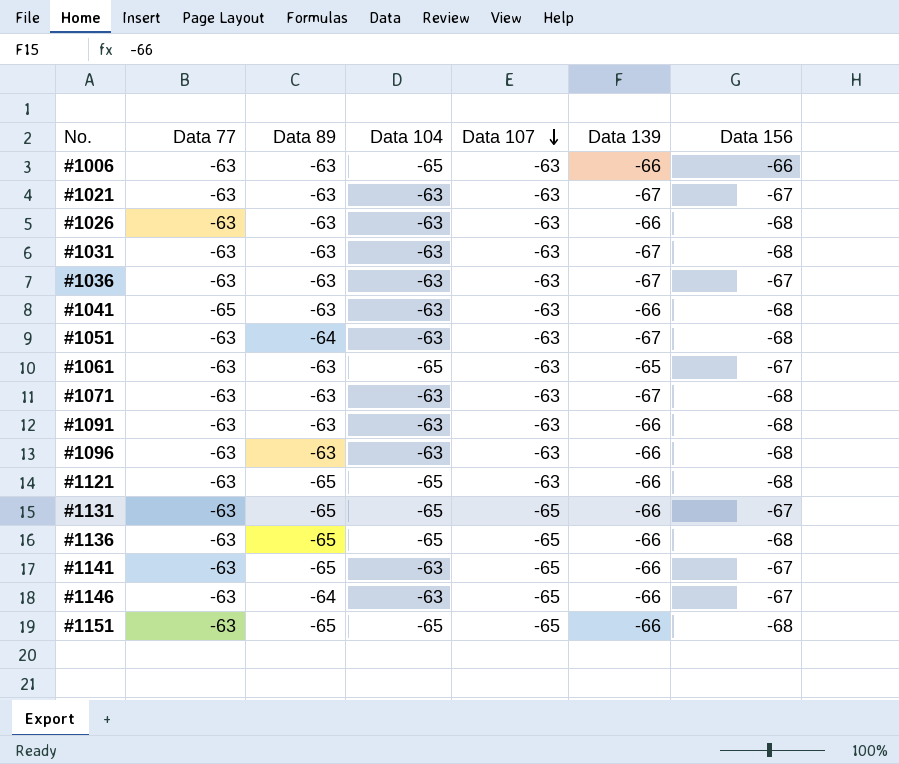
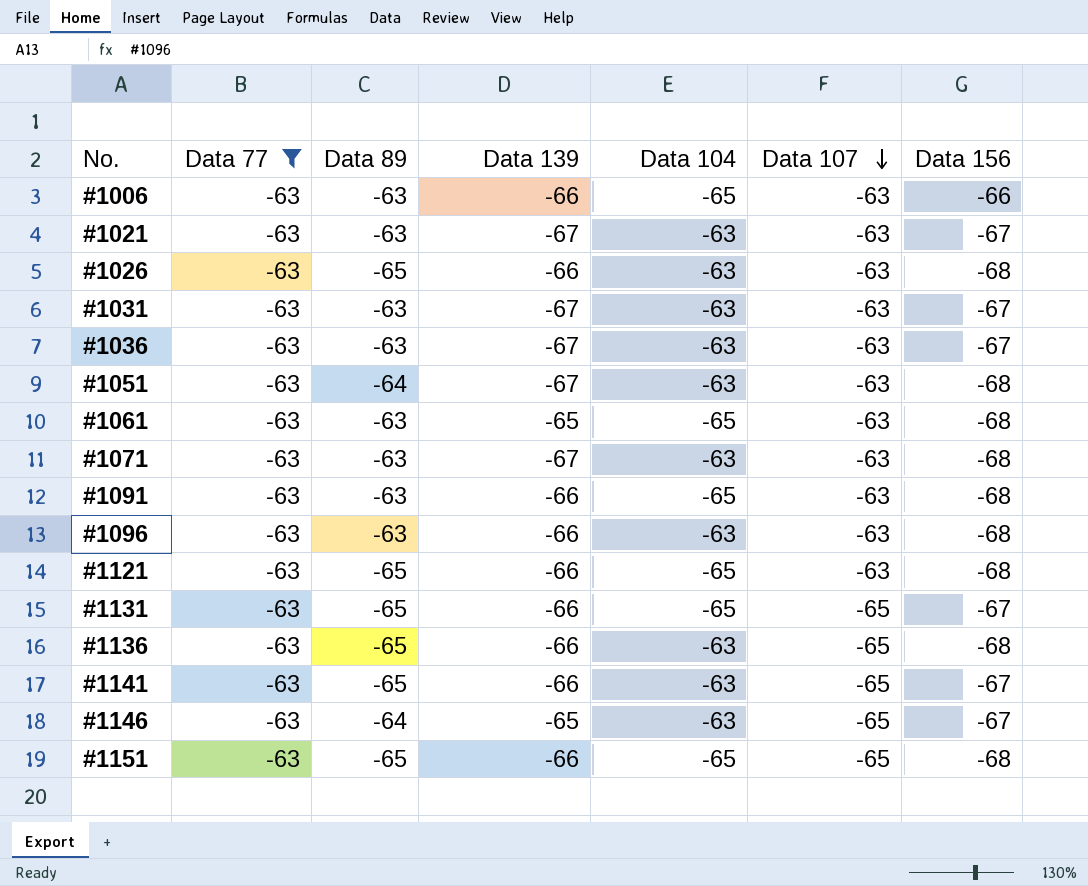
filter: none -> Data 77 = -63
column Data 139 | position: 6 -> 4
#1026 | Data 89: -63 -> -65
#1031 | Data 156: -68 -> -67
#1061 | Data 156: -67 -> -68
#1091 | Data 104: -63 -> -65
#1136 | Data 104: -65 -> -63
#1146 | Data 139: -66 -> -65

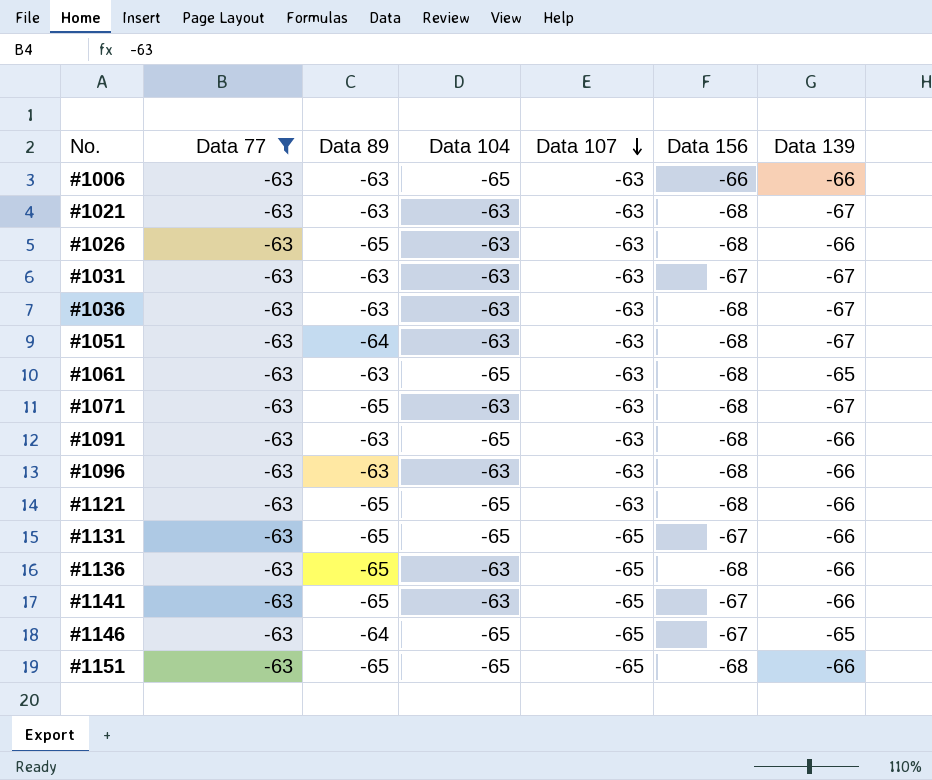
column Data 139 | position: 4 -> 7
#1021 | Data 156: -67 -> -68
#1036 | Data 156: -67 -> -68
#1071 | Data 89: -63 -> -65
#1146 | Data 104: -63 -> -65

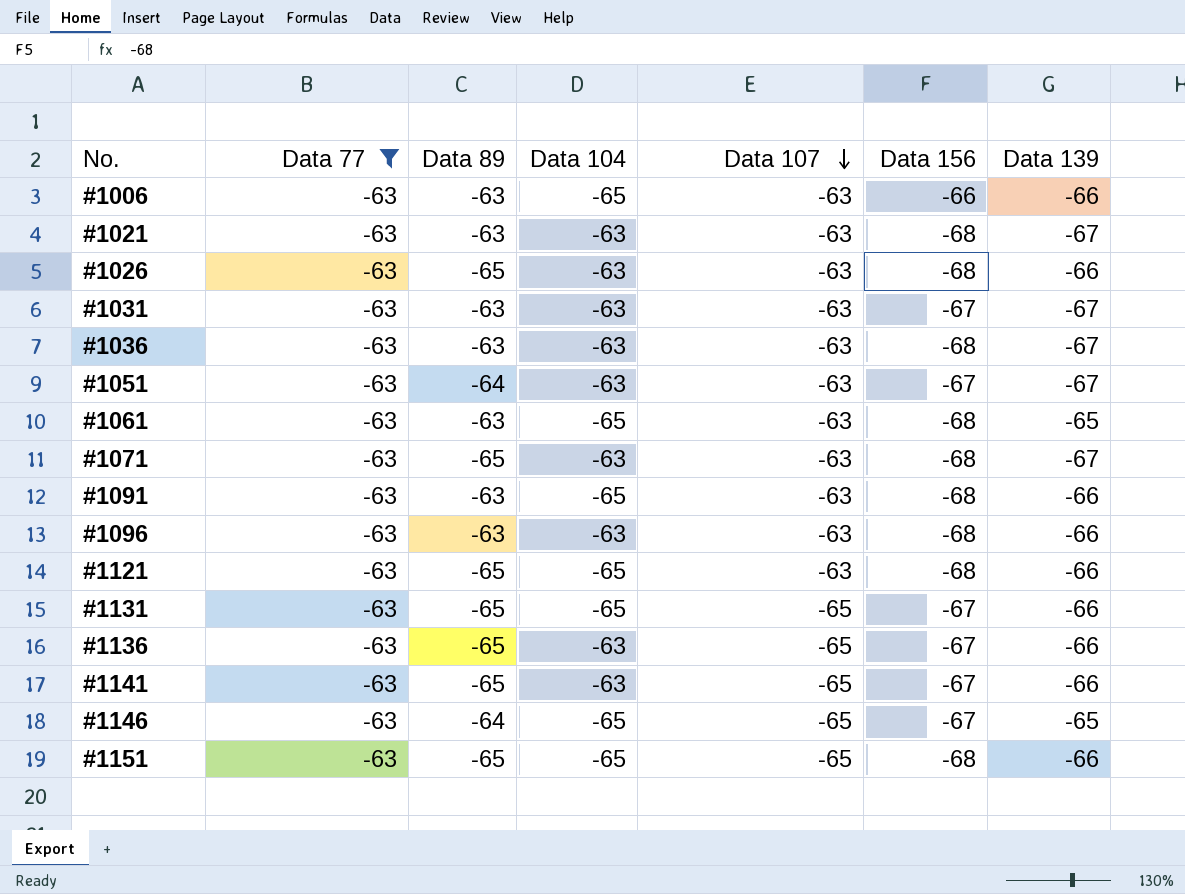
#1051 | Data 156: -68 -> -67
#1136 | Data 156: -68 -> -67

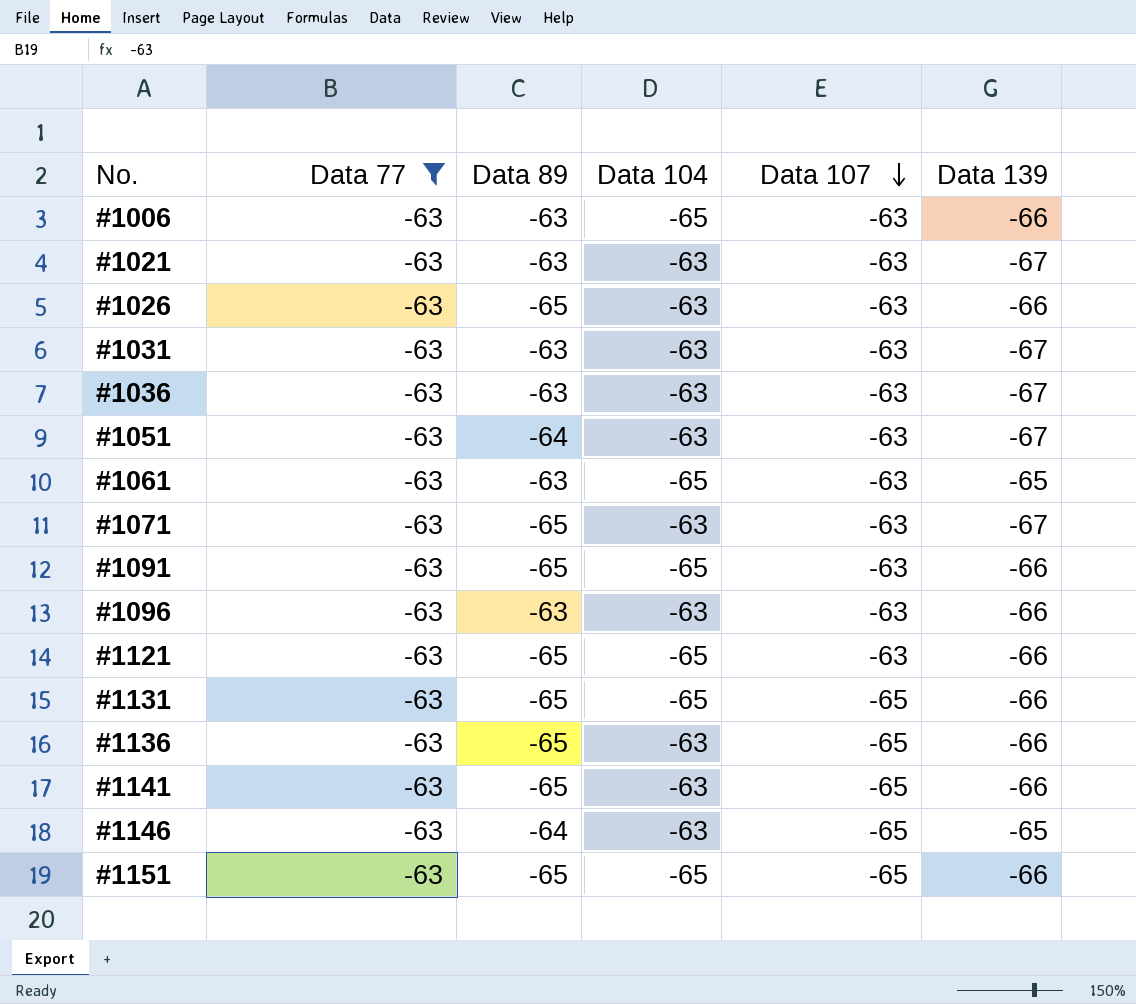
column Data 156 | position: 6 -> none
#1091 | Data 89: -63 -> -65
#1146 | Data 104: -65 -> -63

